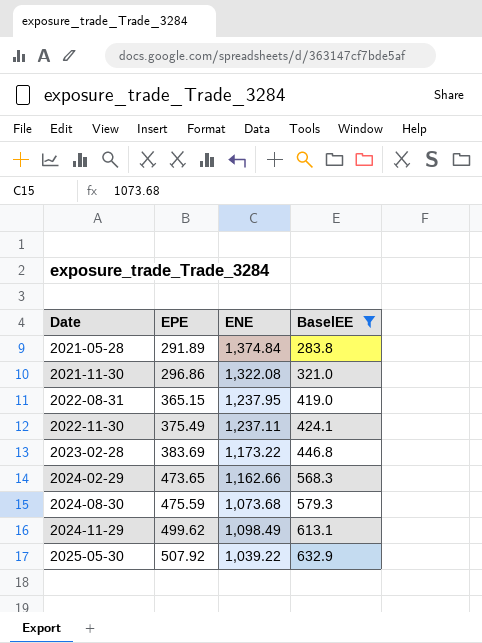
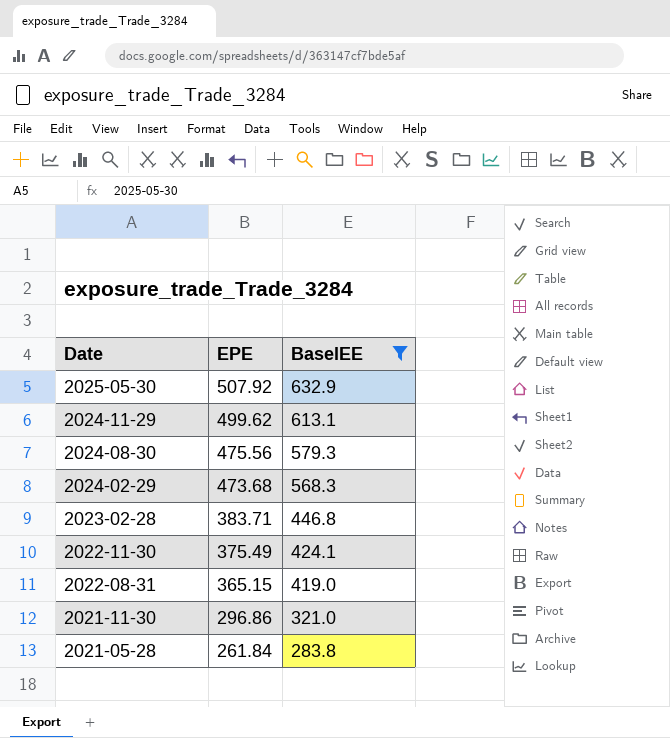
row order: Date ascending -> Date descending
column ENE | position: 3 -> none
2024-08-30 | EPE: 475.59 -> 475.56
2024-02-29 | EPE: 473.65 -> 473.68
2023-02-28 | EPE: 383.69 -> 383.71
2021-05-28 | EPE: 291.89 -> 261.84

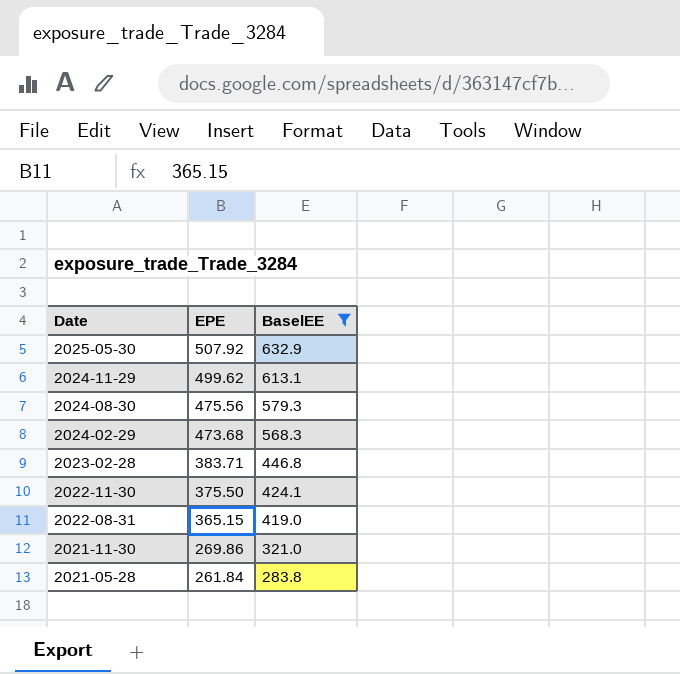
2022-11-30 | EPE: 375.49 -> 375.50
2021-11-30 | EPE: 296.86 -> 269.86

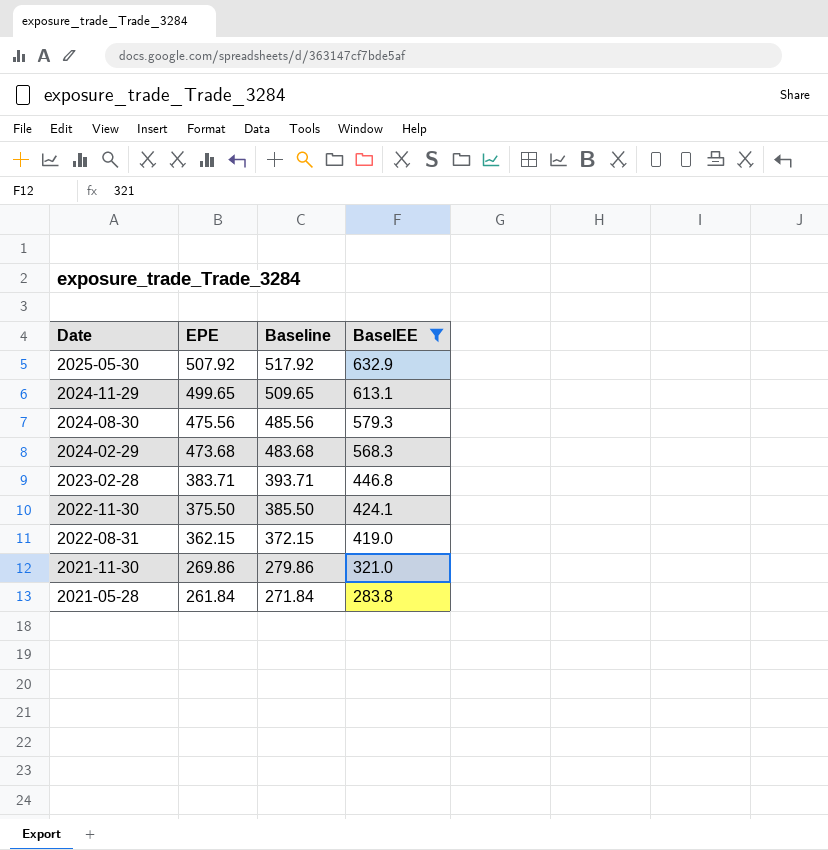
column Baseline | formula: none -> [EPE] + 10
2024-11-29 | EPE: 499.62 -> 499.65
2022-08-31 | EPE: 365.15 -> 362.15

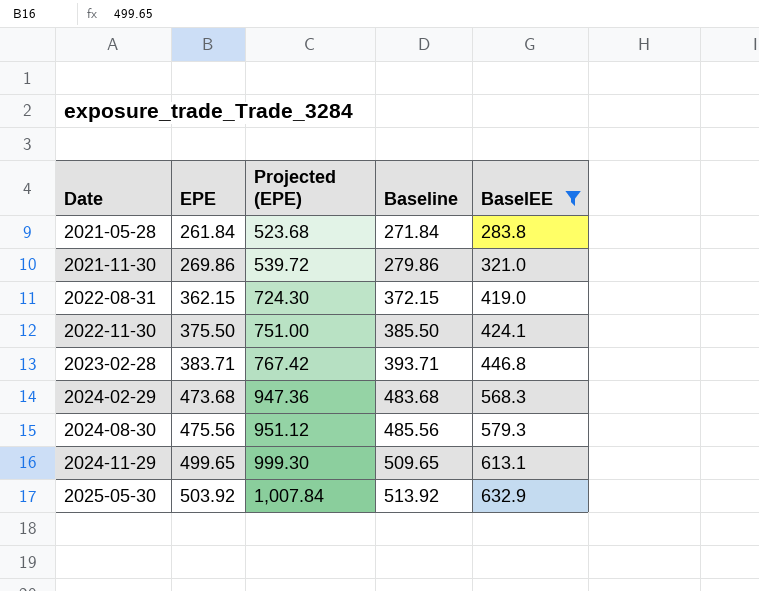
row order: Date descending -> Date ascending
column Projected (EPE) | formula: none -> [EPE] * 2
2025-05-30 | EPE: 507.92 -> 503.92
2025-05-30 | Baseline: 517.92 -> 513.92

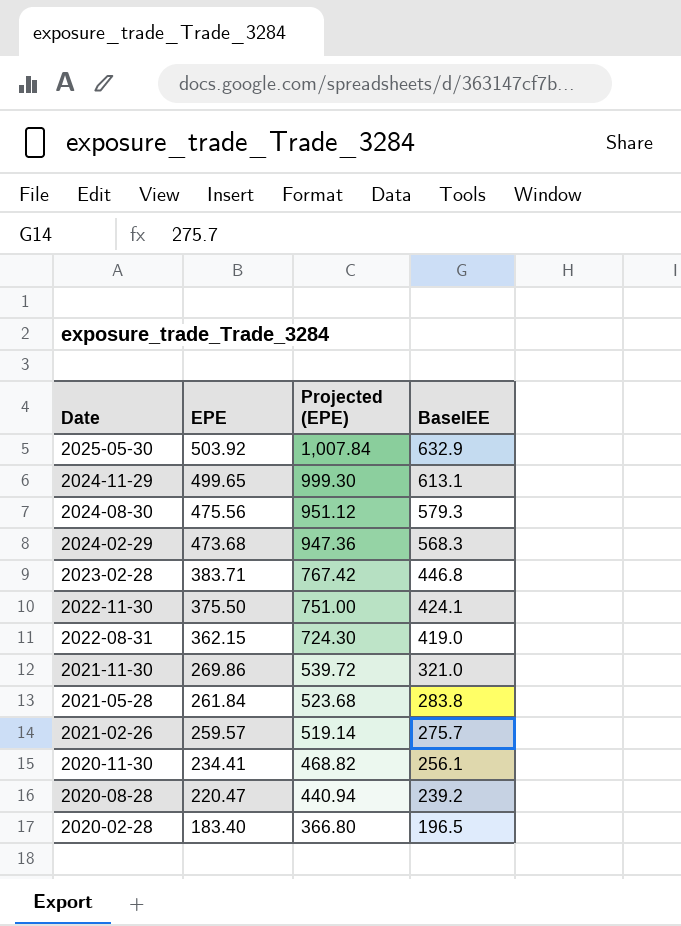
filter: BaselEE >= 283.8 -> none
row order: Date ascending -> Date descending
column Baseline | formula: [EPE] + 10 -> none

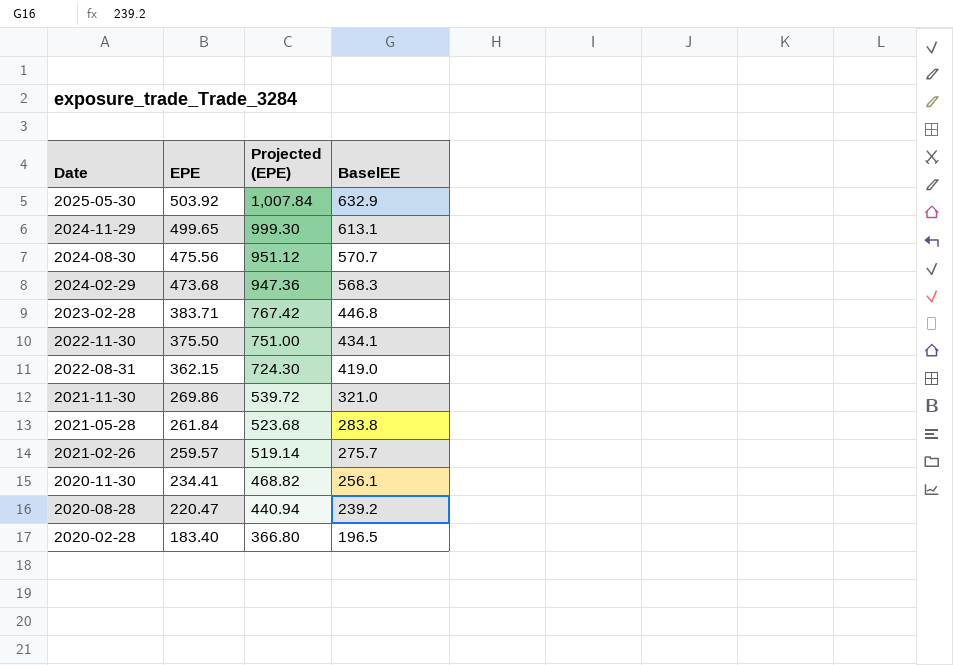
2024-08-30 | BaselEE: 579.3 -> 570.7
2022-11-30 | BaselEE: 424.1 -> 434.1

